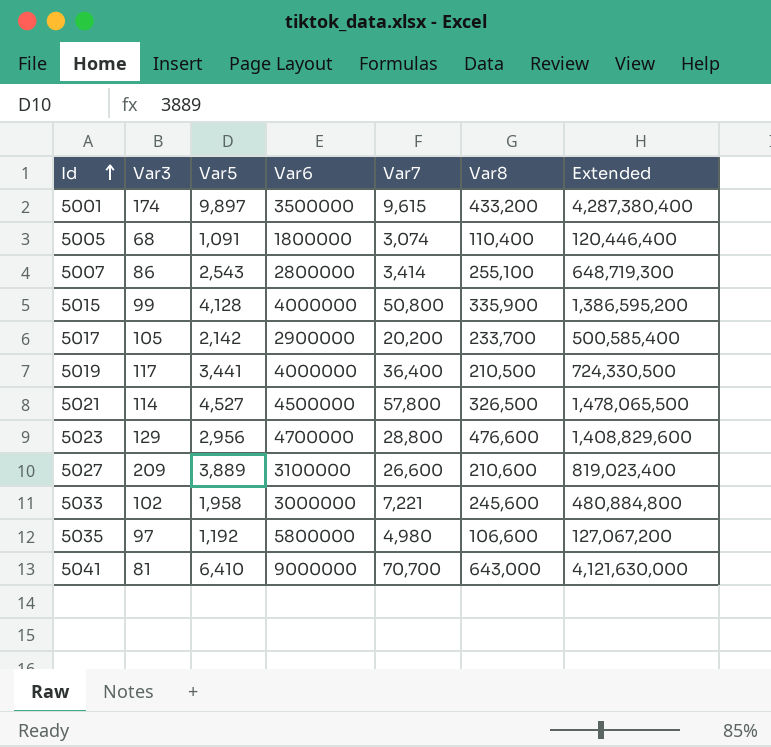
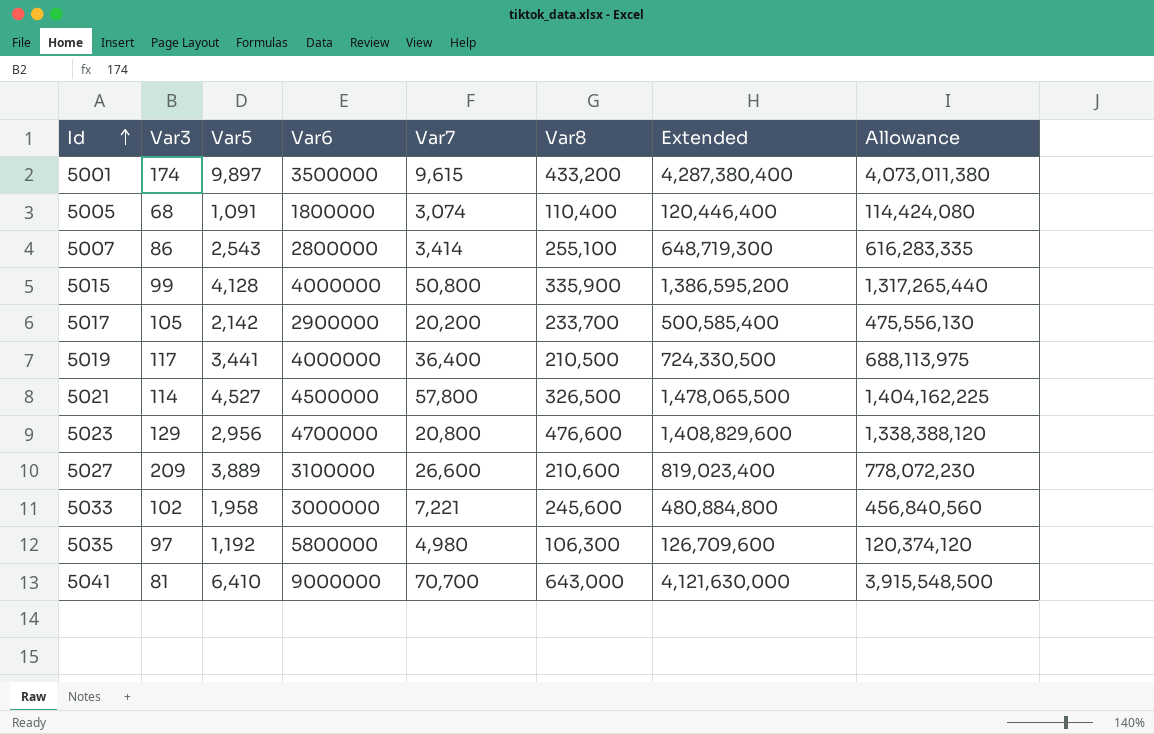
column Allowance | formula: none -> [Extended] * 0.95
5023 | Var7: 28,800 -> 20,800
5035 | Var8: 106,600 -> 106,300
5035 | Extended: 127,067,200 -> 126,709,600

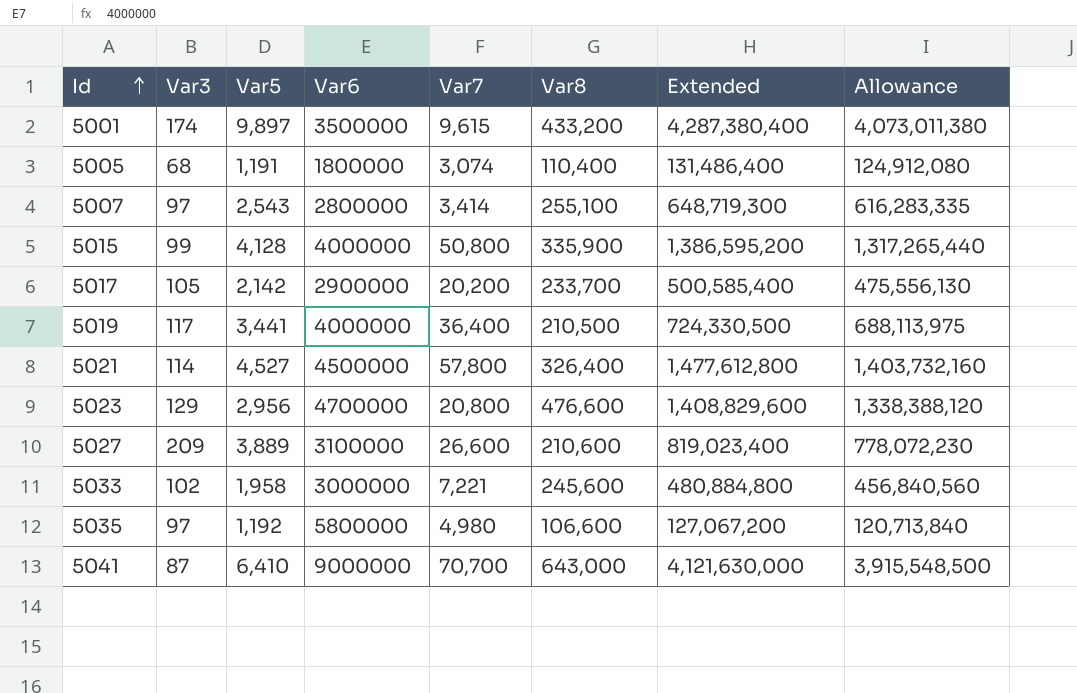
5005 | Var5: 1,091 -> 1,191
5005 | Extended: 120,446,400 -> 131,486,400
5005 | Allowance: 114,424,080 -> 124,912,080
5007 | Var3: 86 -> 97
5021 | Var8: 326,500 -> 326,400
5021 | Extended: 1,478,065,500 -> 1,477,612,800
5021 | Allowance: 1,404,162,225 -> 1,403,732,160
5035 | Var8: 106,300 -> 106,600
5035 | Extended: 126,709,600 -> 127,067,200
5035 | Allowance: 120,374,120 -> 120,713,840
5041 | Var3: 81 -> 87

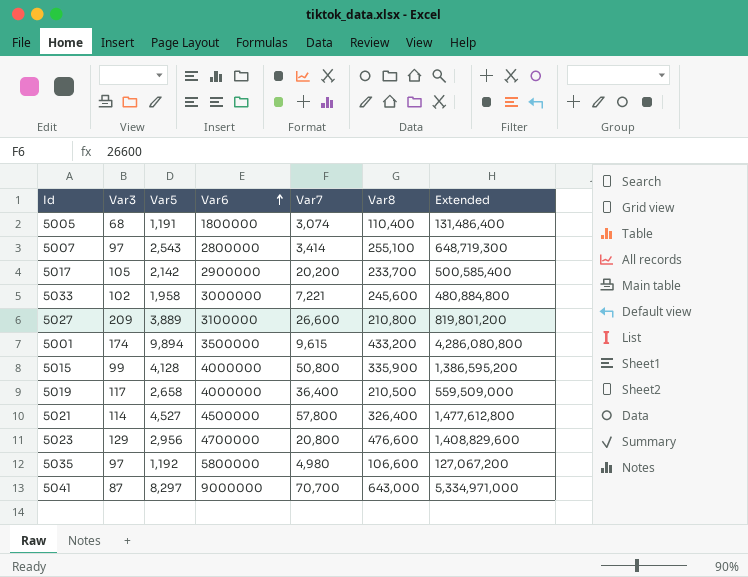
row order: Id ascending -> Var6 ascending
column Allowance | formula: [Extended] * 0.95 -> none
5027 | Var8: 210,600 -> 210,800
5027 | Extended: 819,023,400 -> 819,801,200
5001 | Var5: 9,897 -> 9,894
5001 | Extended: 4,287,380,400 -> 4,286,080,800
5019 | Var5: 3,441 -> 2,658
5019 | Extended: 724,330,500 -> 559,509,000
5041 | Var5: 6,410 -> 8,297
5041 | Extended: 4,121,630,000 -> 5,334,971,000

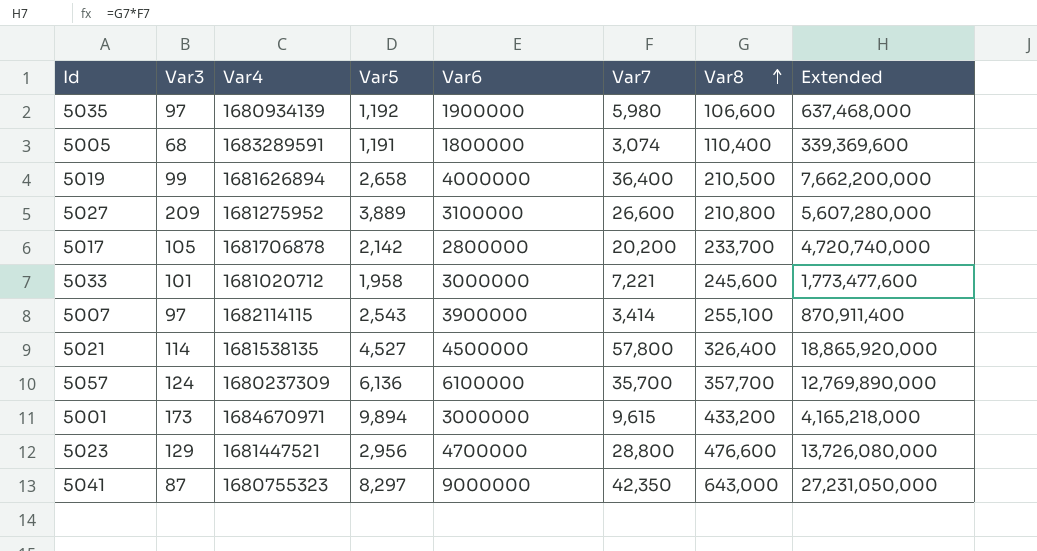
row order: Var6 ascending -> Var8 ascending
column Var4 | position: none -> 3
column Extended | formula: [Var5] * [Var8] -> [Var7] * [Var8]
row 5015: 99 | 4,128 | 4000000 | 50,800 | 335,900 | 1,386,595,200 -> none
5035 | Var6: 5800000 -> 1900000
5035 | Var7: 4,980 -> 5,980
5019 | Var3: 117 -> 99
5017 | Var6: 2900000 -> 2800000
5033 | Var3: 102 -> 101
5007 | Var6: 2800000 -> 3900000
row 5057: none -> 124 | 1680237309 | 6,136 | 6100000 | 35,700 | 357,700 | 12,769,890,000
5001 | Var3: 174 -> 173
5001 | Var6: 3500000 -> 3000000
5023 | Var7: 20,800 -> 28,800
5041 | Var7: 70,700 -> 42,350

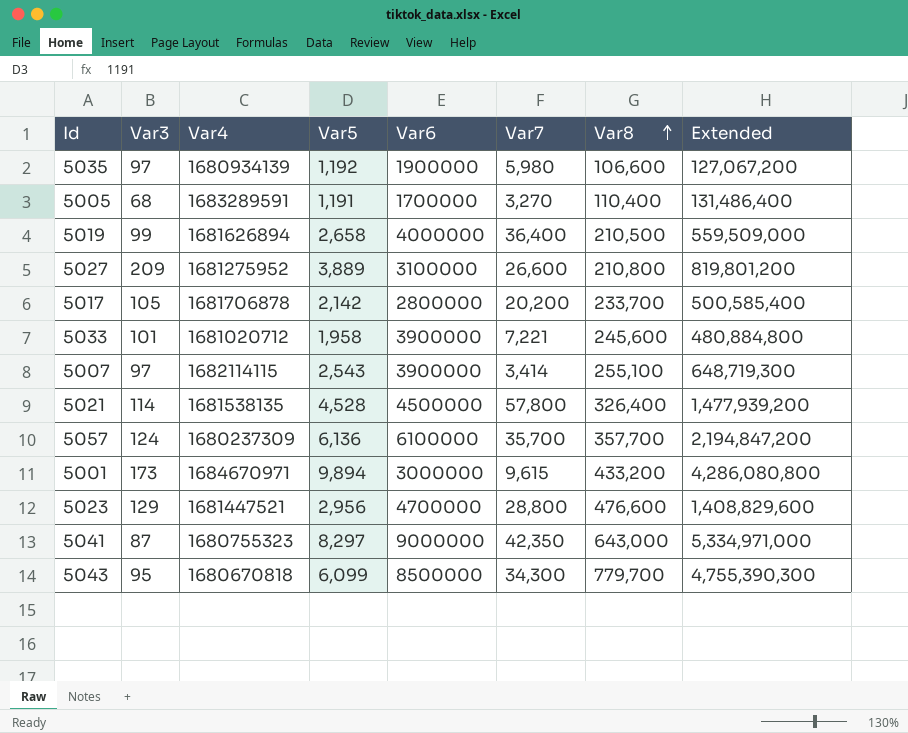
column Extended | formula: [Var7] * [Var8] -> [Var5] * [Var8]
5005 | Var6: 1800000 -> 1700000
5005 | Var7: 3,074 -> 3,270
5033 | Var6: 3000000 -> 3900000
5021 | Var5: 4,527 -> 4,528
row 5043: none -> 95 | 1680670818 | 6,099 | 8500000 | 34,300 | 779,700 | 4,755,390,300

